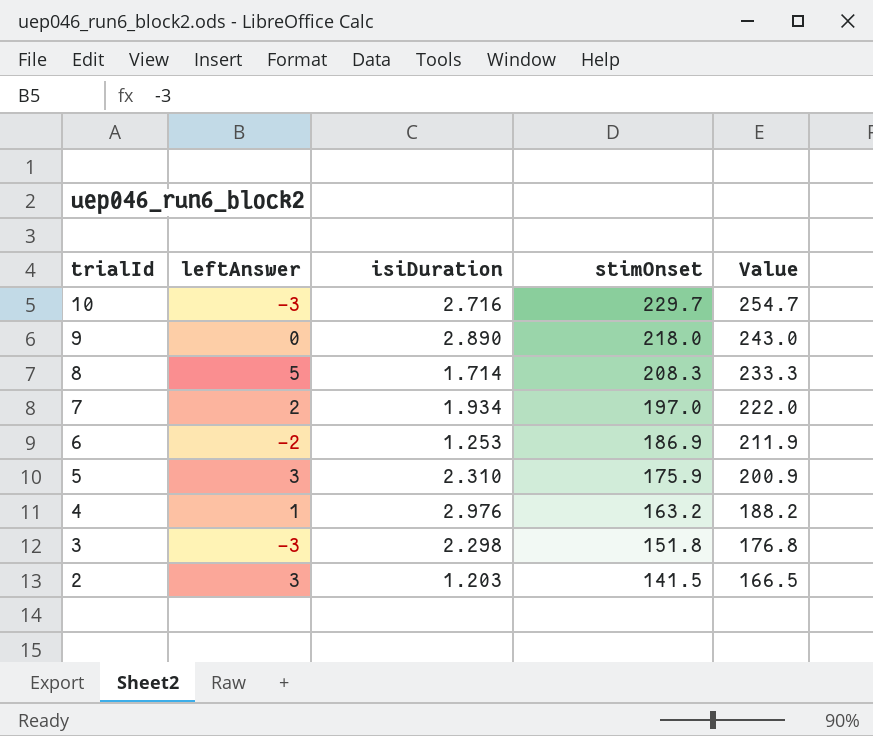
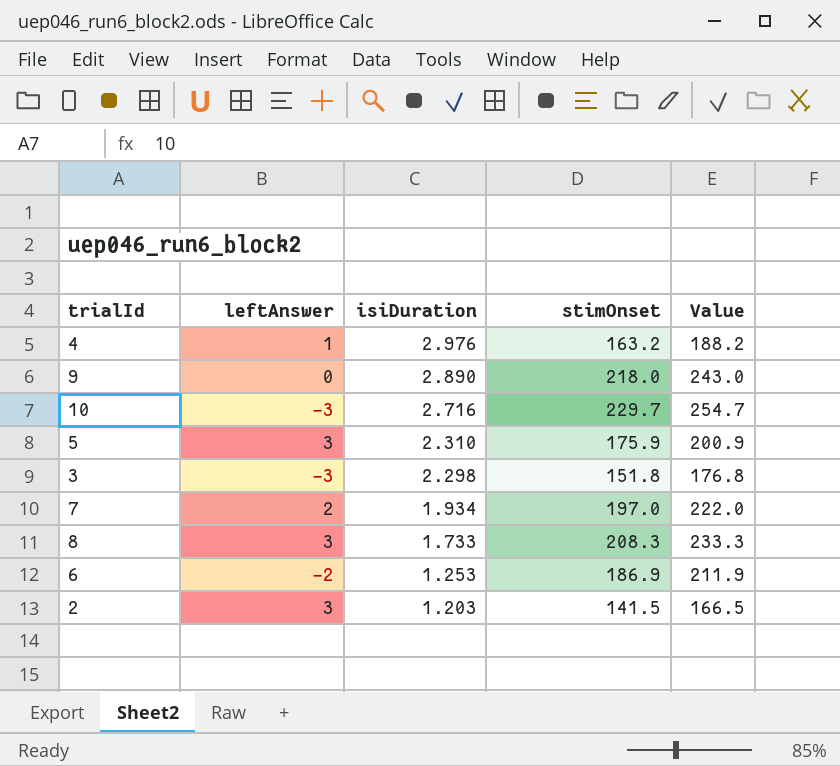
row order: trialId descending -> isiDuration descending
8 | leftAnswer: 5 -> 3
8 | isiDuration: 1.714 -> 1.733

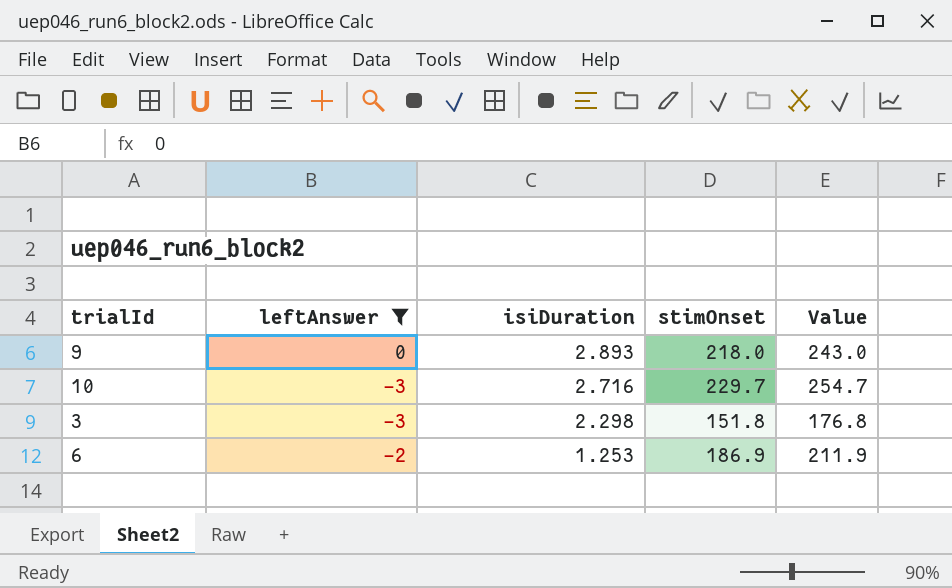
filter: none -> leftAnswer <= 0
9 | isiDuration: 2.890 -> 2.893

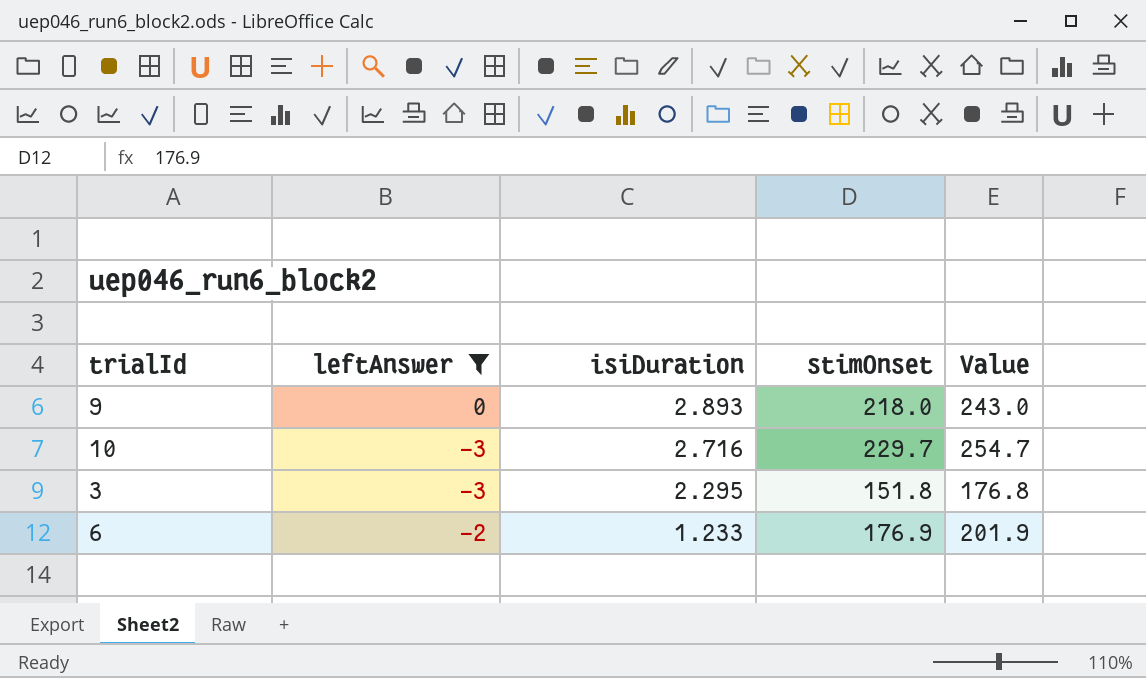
3 | isiDuration: 2.298 -> 2.295
6 | isiDuration: 1.253 -> 1.233
6 | stimOnset: 186.9 -> 176.9
6 | Value: 211.9 -> 201.9

